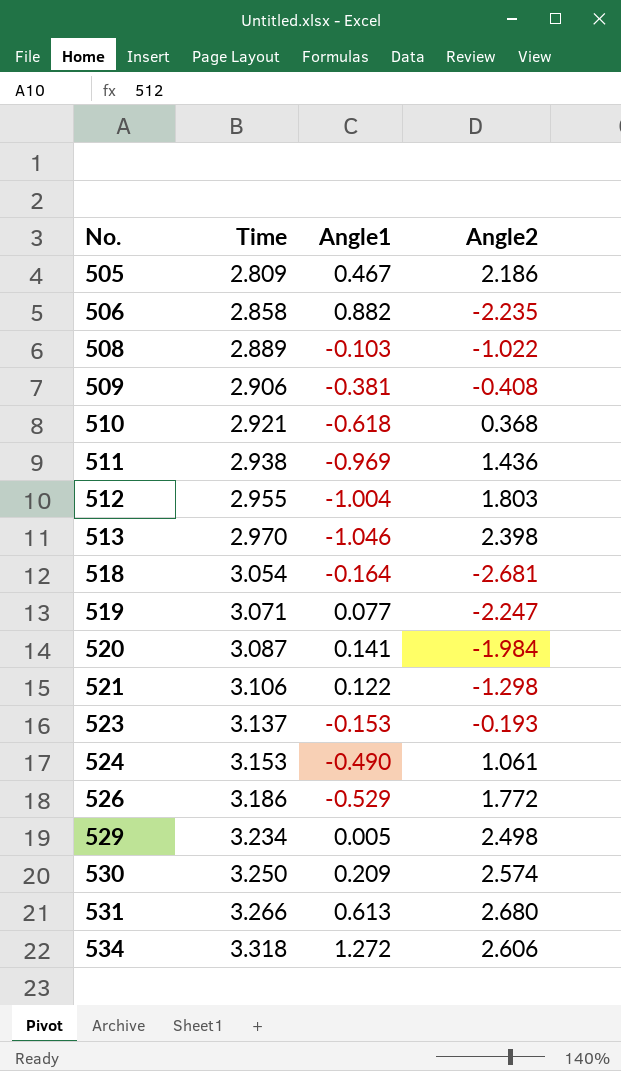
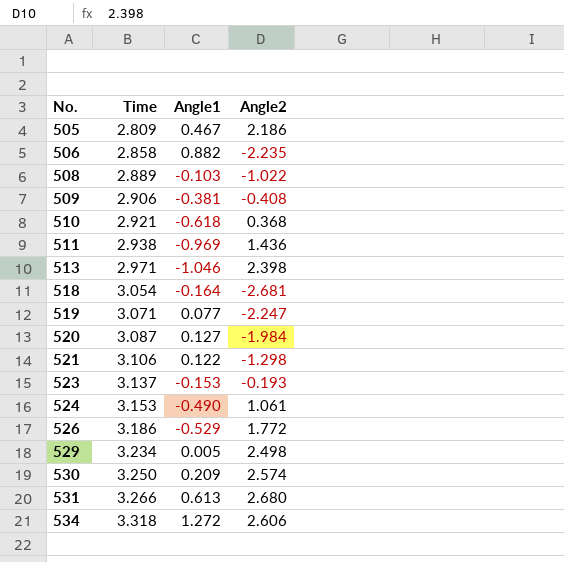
row 512: 2.955 | -1.004 | 1.803 -> none
513 | Time: 2.970 -> 2.971
520 | Angle1: 0.141 -> 0.127

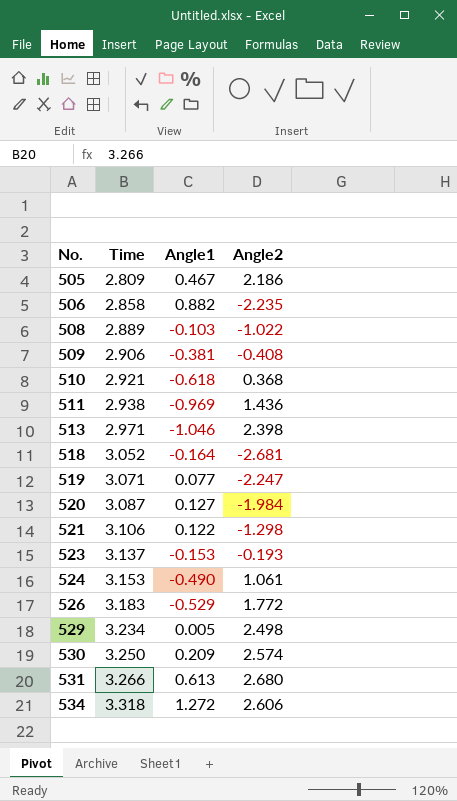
518 | Time: 3.054 -> 3.052
526 | Time: 3.186 -> 3.183

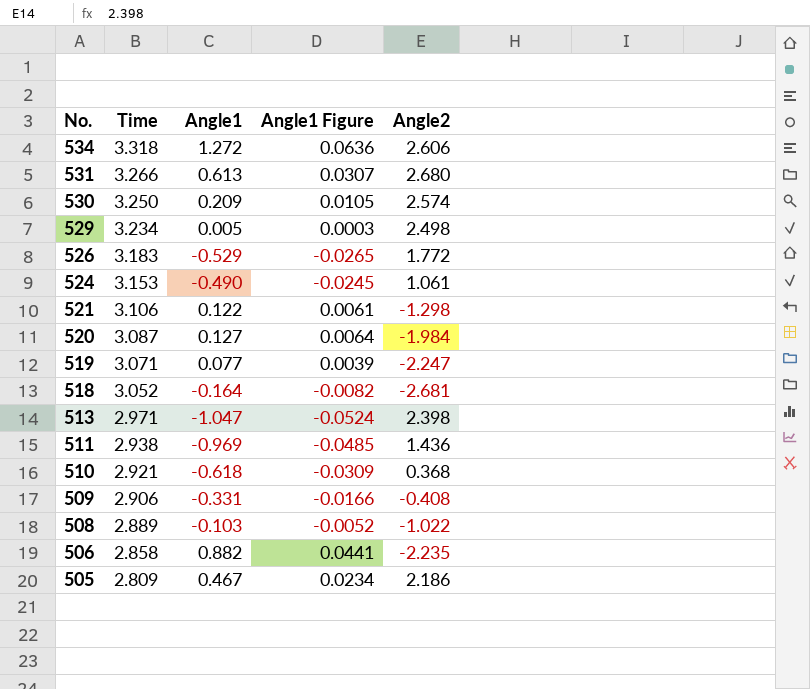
row order: No. ascending -> No. descending
column Angle1 Figure | formula: none -> [Angle1] * 0.05
row 523: 3.137 | -0.153 | -0.193 -> none
513 | Angle1: -1.046 -> -1.047
509 | Angle1: -0.381 -> -0.331

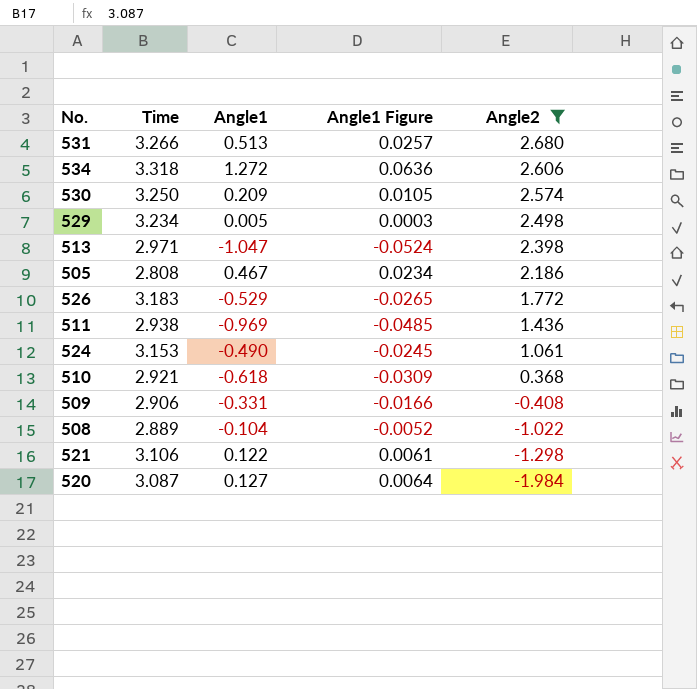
filter: none -> Angle2 >= -1.984
row order: No. descending -> Angle2 descending
531 | Angle1: 0.613 -> 0.513
531 | Angle1 Figure: 0.0307 -> 0.0257
505 | Time: 2.809 -> 2.808
508 | Angle1: -0.103 -> -0.104

